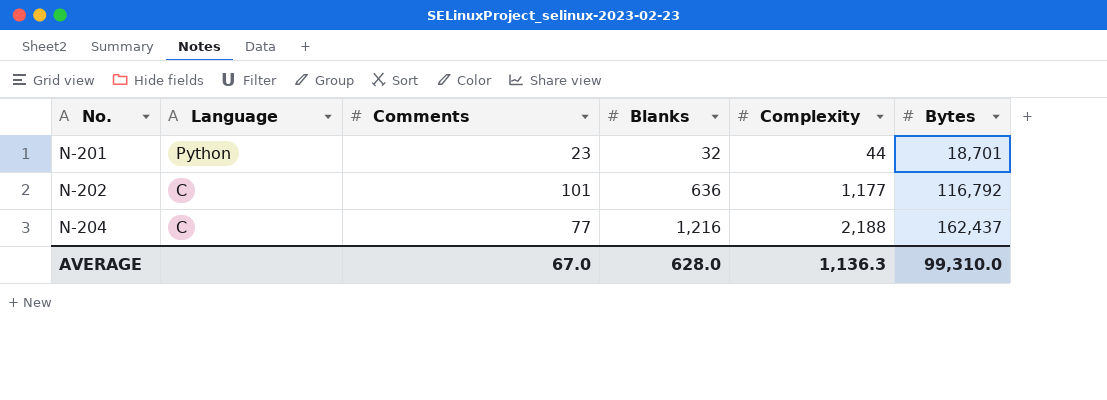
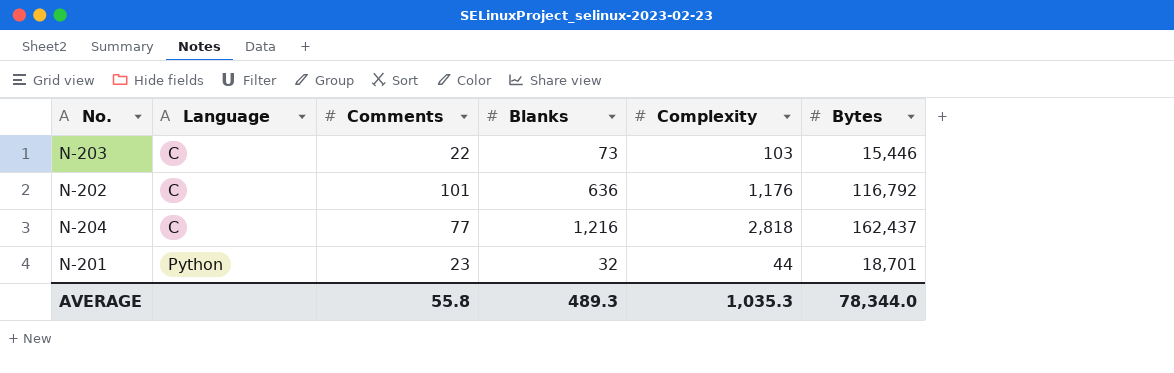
row order: No. ascending -> Language ascending
row N-203: none -> C | 22 | 73 | 103 | 15,446
N-202 | Complexity: 1,177 -> 1,176
N-204 | Complexity: 2,188 -> 2,818
AVERAGE | Comments: 67.0 -> 55.8
AVERAGE | Blanks: 628.0 -> 489.3
AVERAGE | Complexity: 1,136.3 -> 1,035.3
AVERAGE | Bytes: 99,310.0 -> 78,344.0

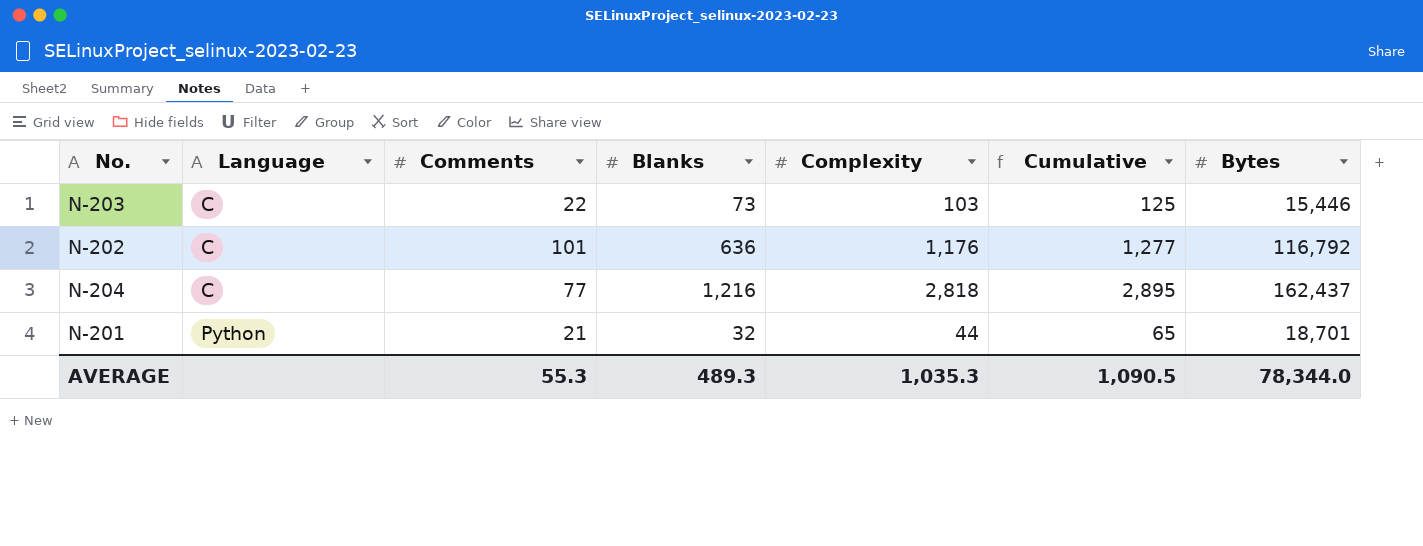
column Cumulative | formula: none -> [Comments] + [Complexity]
N-201 | Comments: 23 -> 21
AVERAGE | Comments: 55.8 -> 55.3

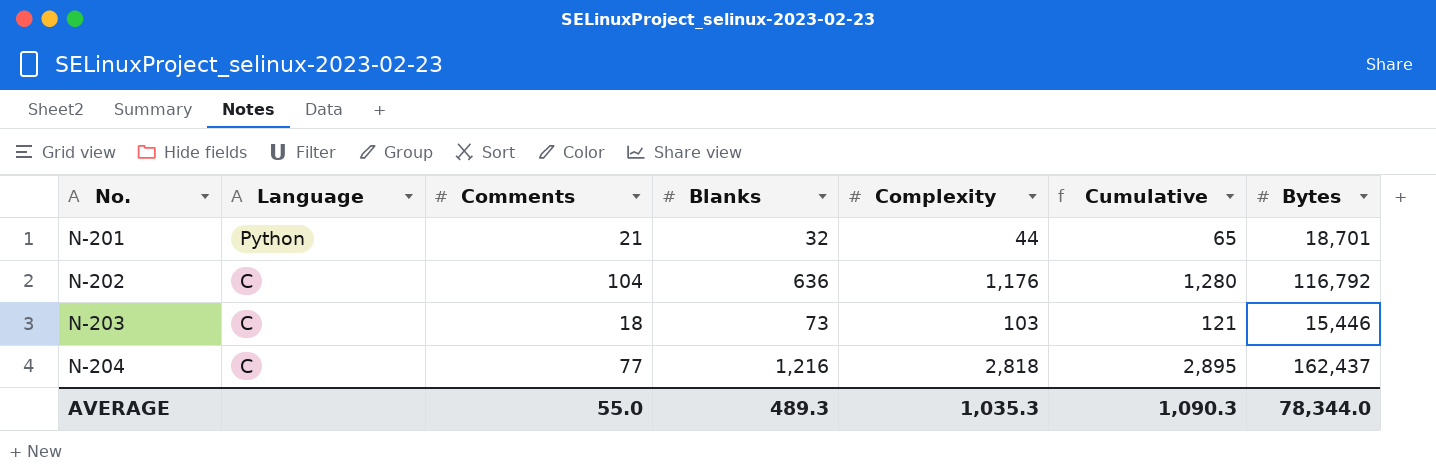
row order: Language ascending -> No. ascending
N-202 | Comments: 101 -> 104
N-202 | Cumulative: 1,277 -> 1,280
N-203 | Comments: 22 -> 18
N-203 | Cumulative: 125 -> 121
AVERAGE | Comments: 55.3 -> 55.0
AVERAGE | Cumulative: 1,090.5 -> 1,090.3

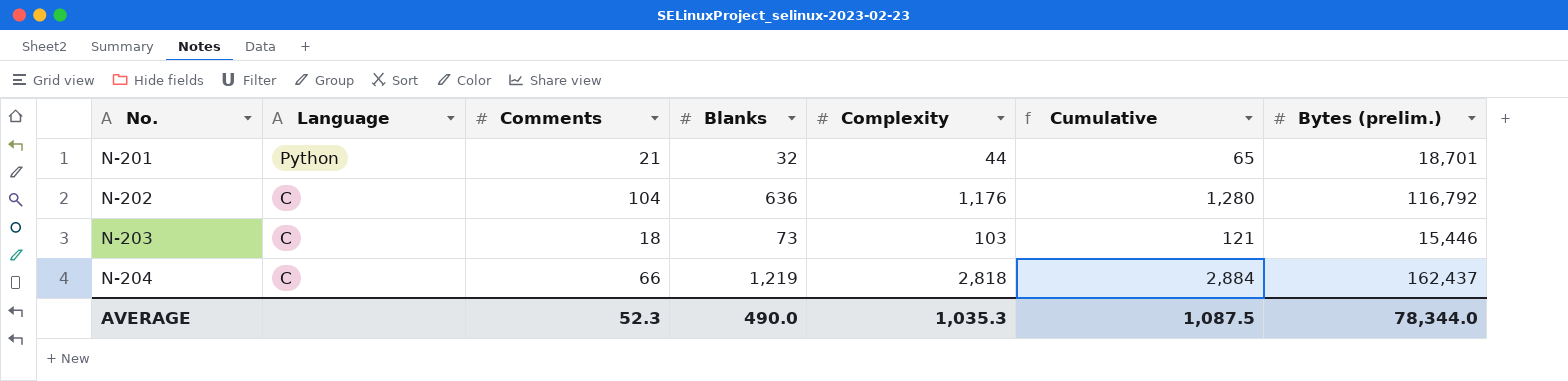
column name: Bytes -> Bytes (prelim.)
N-204 | Comments: 77 -> 66
N-204 | Blanks: 1,216 -> 1,219
N-204 | Cumulative: 2,895 -> 2,884
AVERAGE | Comments: 55.0 -> 52.3
AVERAGE | Blanks: 489.3 -> 490.0
AVERAGE | Cumulative: 1,090.3 -> 1,087.5

